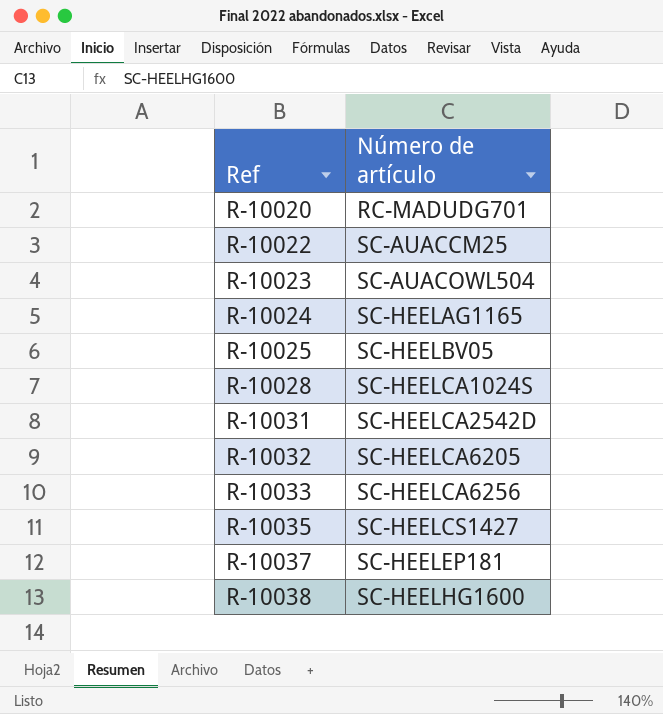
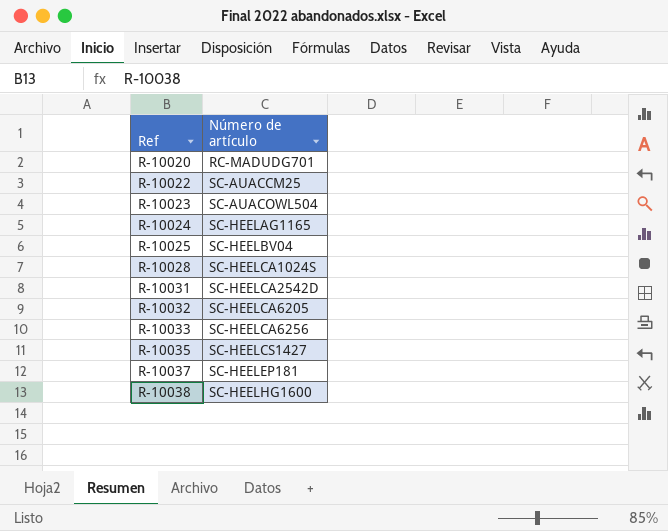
R-10025 | Número de artículo: SC-HEELBV05 -> SC-HEELBV04

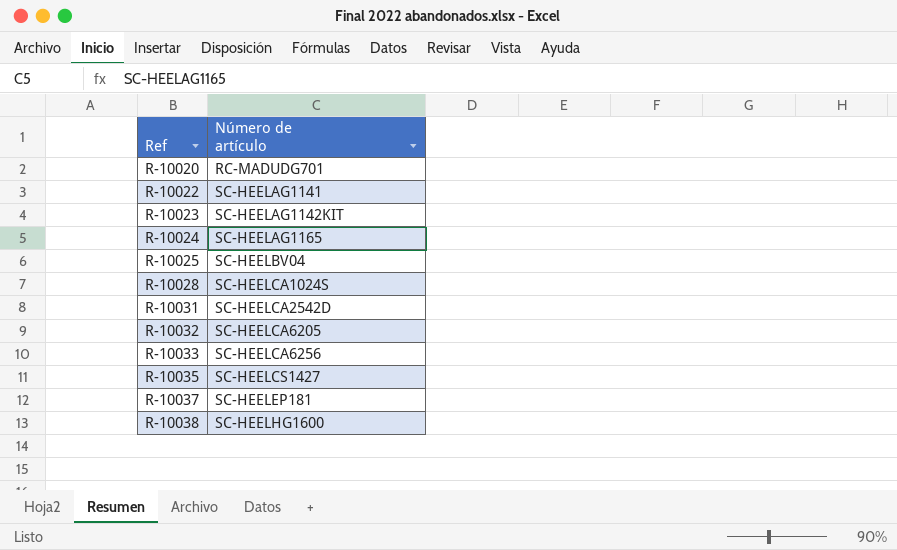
R-10022 | Número de artículo: SC-AUACCM25 -> SC-HEELAG1141
R-10023 | Número de artículo: SC-AUACOWL504 -> SC-HEELAG1142KIT

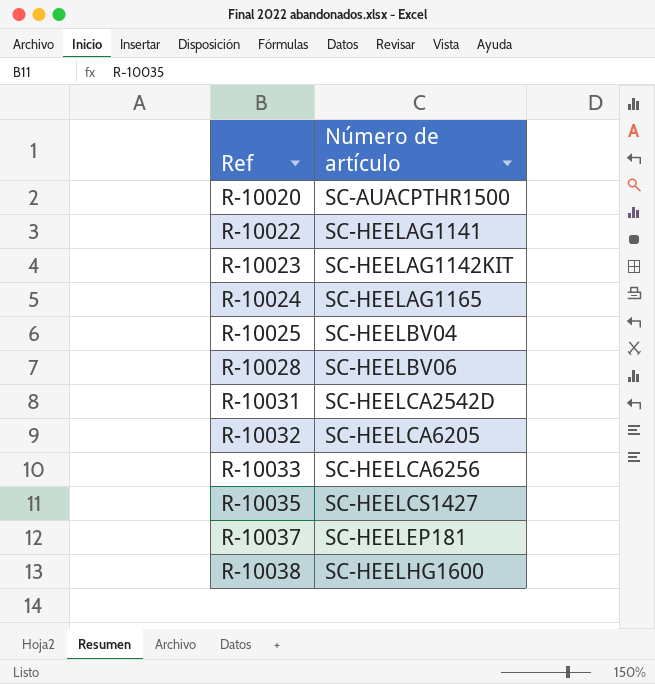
R-10020 | Número de artículo: RC-MADUDG701 -> SC-AUACPTHR1500
R-10028 | Número de artículo: SC-HEELCA1024S -> SC-HEELBV06

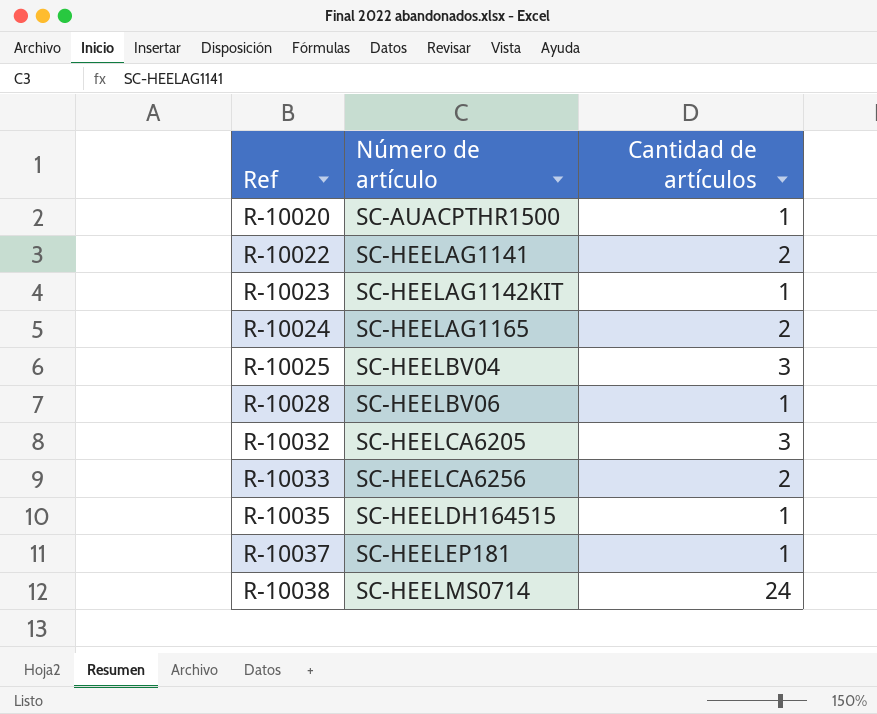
column Cantidad de artículos | position: none -> 3
row R-10031: SC-HEELCA2542D -> none
R-10035 | Número de artículo: SC-HEELCS1427 -> SC-HEELDH164515
R-10038 | Número de artículo: SC-HEELHG1600 -> SC-HEELMS0714

